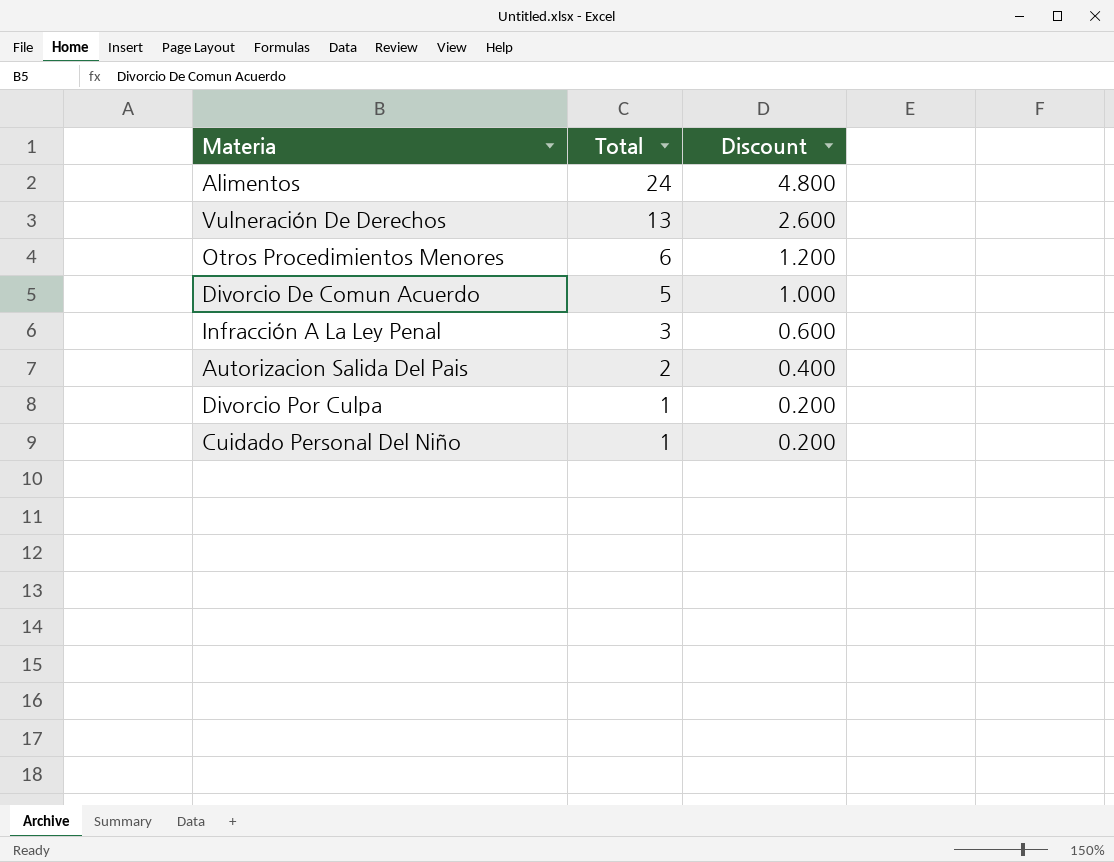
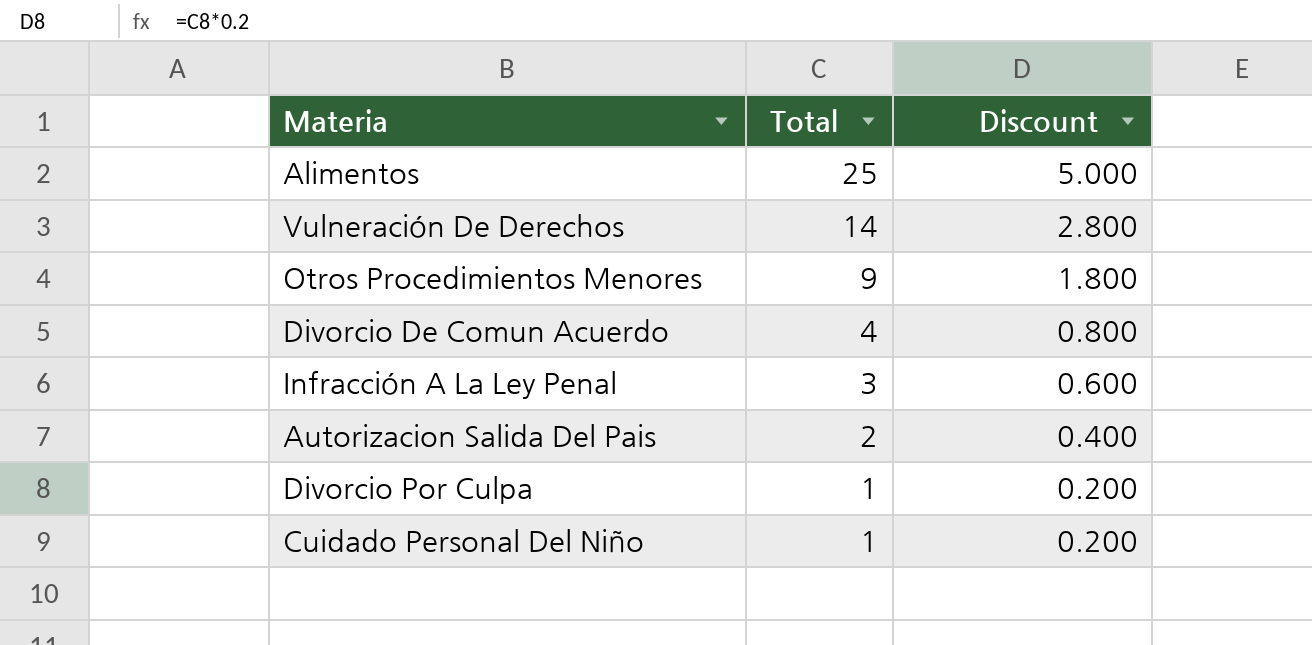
Alimentos | Total: 24 -> 25
Alimentos | Discount: 4.800 -> 5.000
Vulneración De Derechos | Total: 13 -> 14
Vulneración De Derechos | Discount: 2.600 -> 2.800
Otros Procedimientos Menores | Total: 6 -> 9
Otros Procedimientos Menores | Discount: 1.200 -> 1.800
Divorcio De Comun Acuerdo | Total: 5 -> 4
Divorcio De Comun Acuerdo | Discount: 1.000 -> 0.800

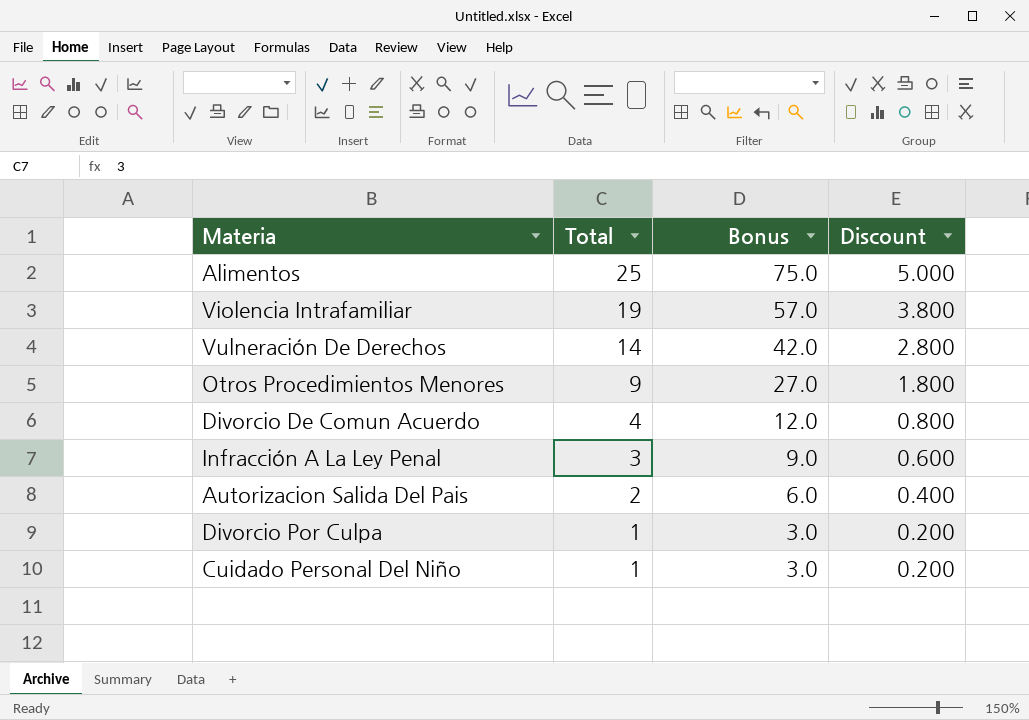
column Bonus | formula: none -> [Total] * 3
row Violencia Intrafamiliar: none -> 19 | 57.0 | 3.800

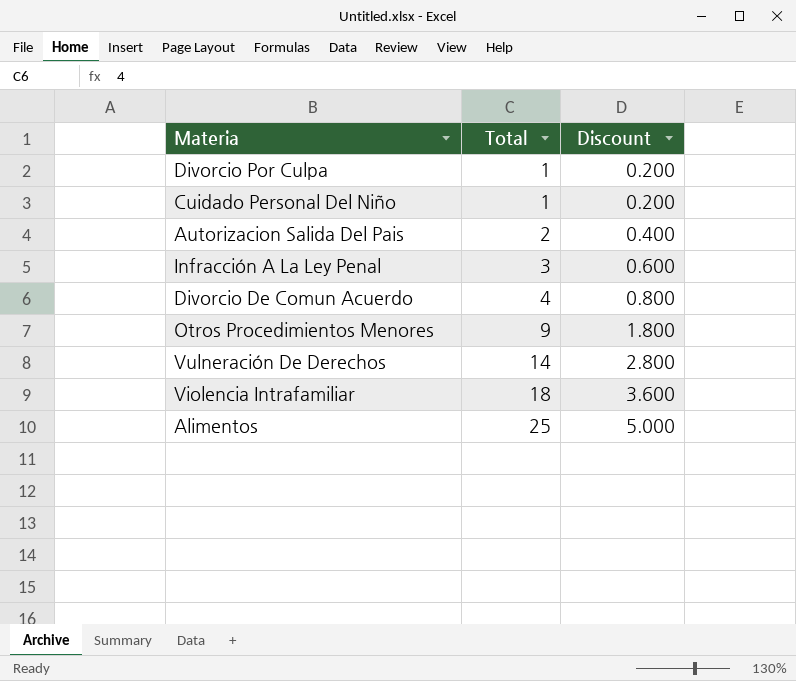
row order: Total descending -> Total ascending
column Bonus | formula: [Total] * 3 -> none
Violencia Intrafamiliar | Total: 19 -> 18
Violencia Intrafamiliar | Discount: 3.800 -> 3.600

